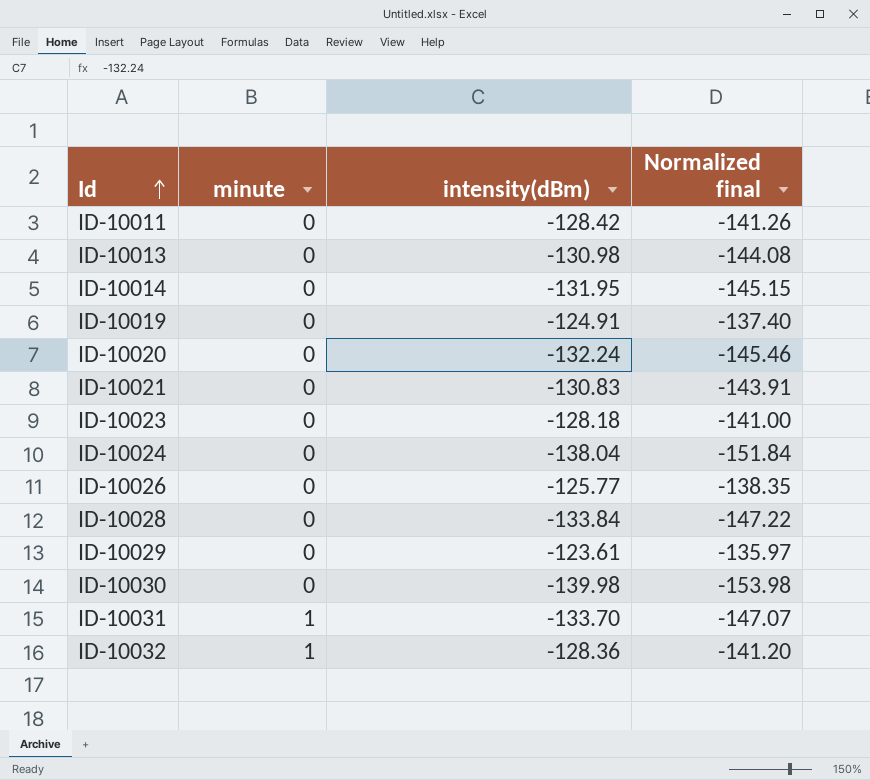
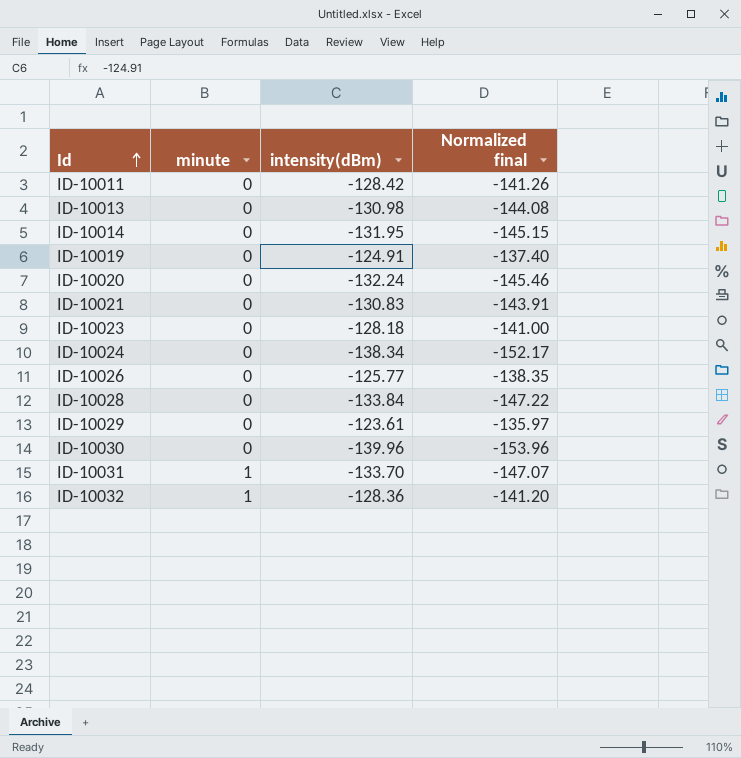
ID-10024 | intensity(dBm): -138.04 -> -138.34
ID-10024 | Normalized final: -151.84 -> -152.17
ID-10030 | intensity(dBm): -139.98 -> -139.96
ID-10030 | Normalized final: -153.98 -> -153.96

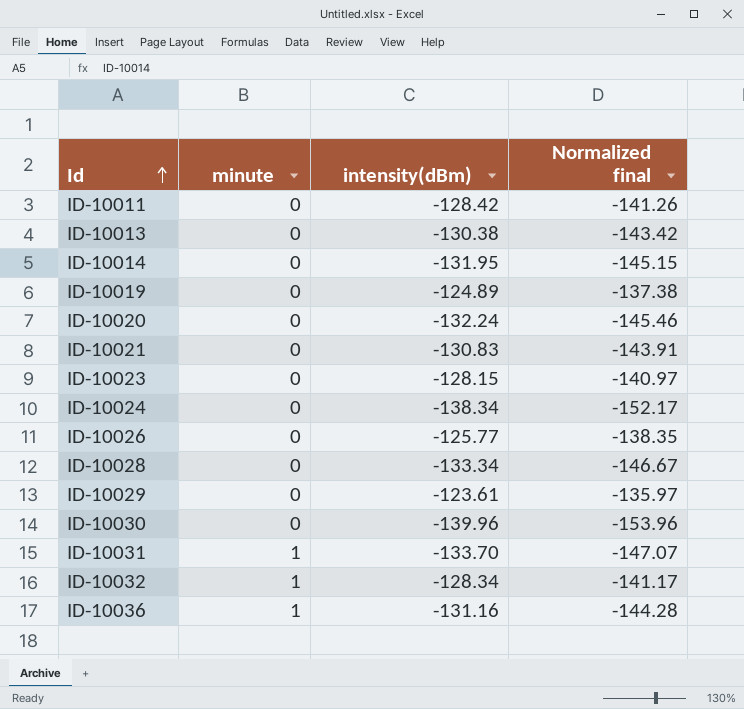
ID-10013 | intensity(dBm): -130.98 -> -130.38
ID-10013 | Normalized final: -144.08 -> -143.42
ID-10019 | intensity(dBm): -124.91 -> -124.89
ID-10019 | Normalized final: -137.40 -> -137.38
ID-10023 | intensity(dBm): -128.18 -> -128.15
ID-10023 | Normalized final: -141.00 -> -140.97
ID-10028 | intensity(dBm): -133.84 -> -133.34
ID-10028 | Normalized final: -147.22 -> -146.67
ID-10032 | intensity(dBm): -128.36 -> -128.34
ID-10032 | Normalized final: -141.20 -> -141.17
row ID-10036: none -> 1 | -131.16 | -144.28

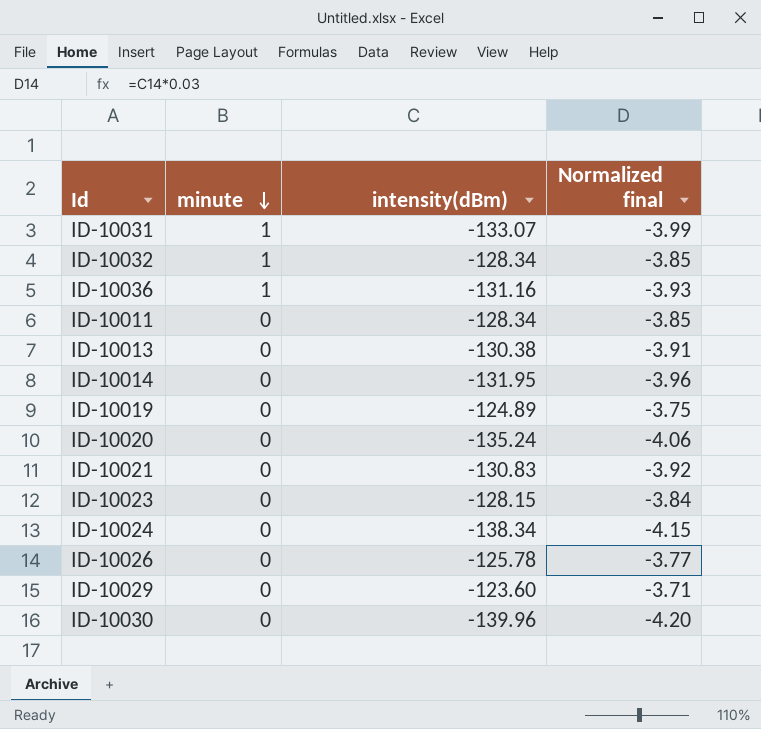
row order: Id ascending -> minute descending
column Normalized final | formula: [intensity(dBm)] * 1.1 -> [intensity(dBm)] * 0.03
row ID-10028: 0 | -133.34 | -146.67 -> none
ID-10031 | intensity(dBm): -133.70 -> -133.07
ID-10011 | intensity(dBm): -128.42 -> -128.34
ID-10020 | intensity(dBm): -132.24 -> -135.24
ID-10026 | intensity(dBm): -125.77 -> -125.78
ID-10029 | intensity(dBm): -123.61 -> -123.60

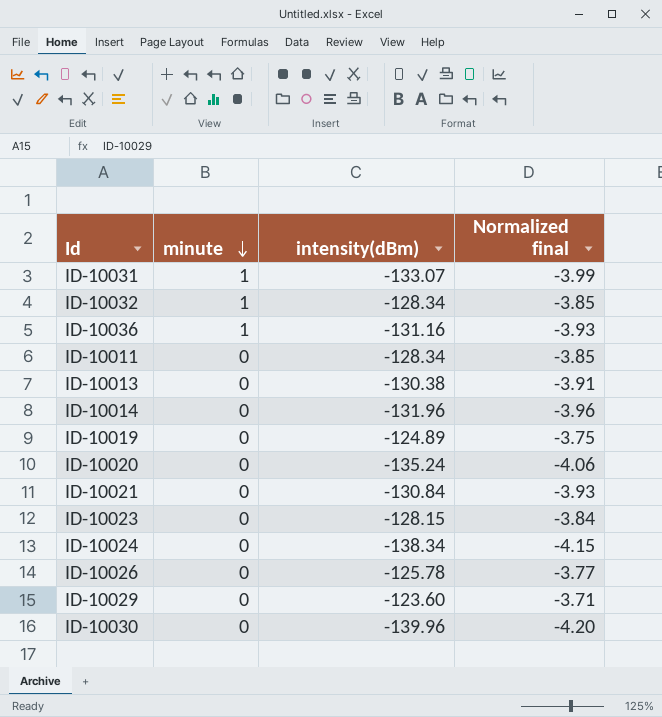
ID-10014 | intensity(dBm): -131.95 -> -131.96
ID-10021 | intensity(dBm): -130.83 -> -130.84
ID-10021 | Normalized final: -3.92 -> -3.93

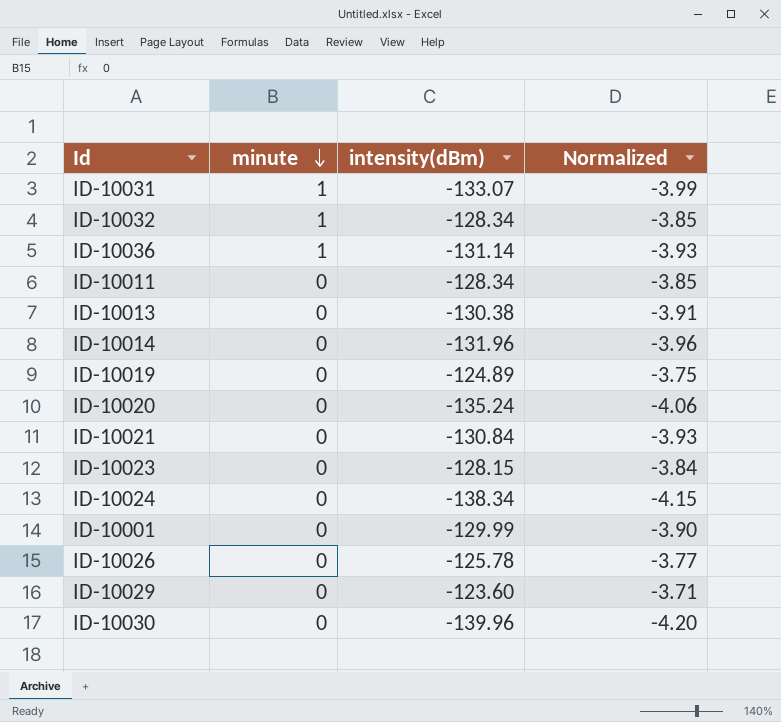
column name: Normalized final -> Normalized
ID-10036 | intensity(dBm): -131.16 -> -131.14
row ID-10001: none -> 0 | -129.99 | -3.90

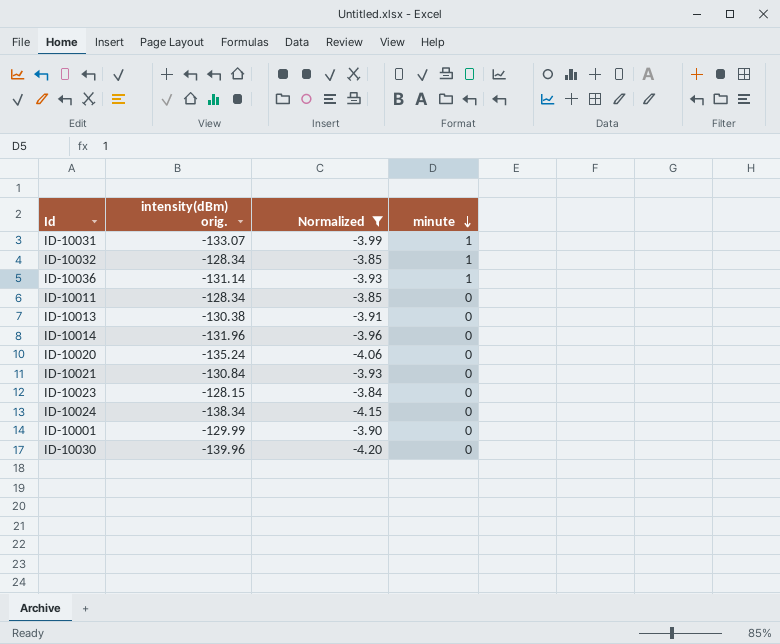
filter: none -> Normalized <= -3.84
column name: intensity(dBm) -> intensity(dBm) orig.
column minute | position: 2 -> 4

